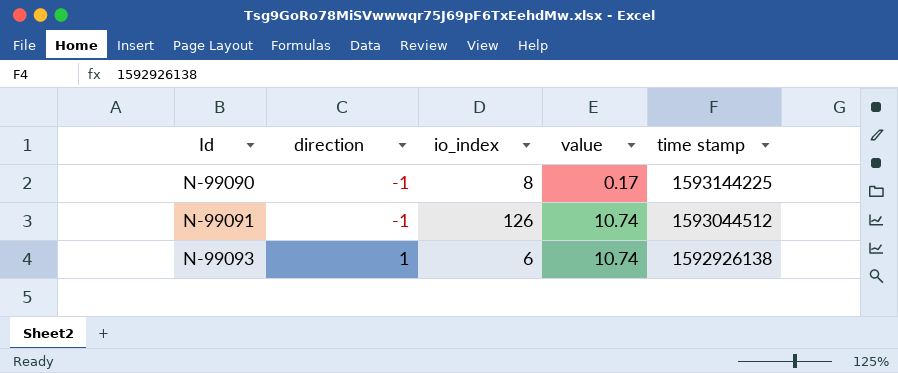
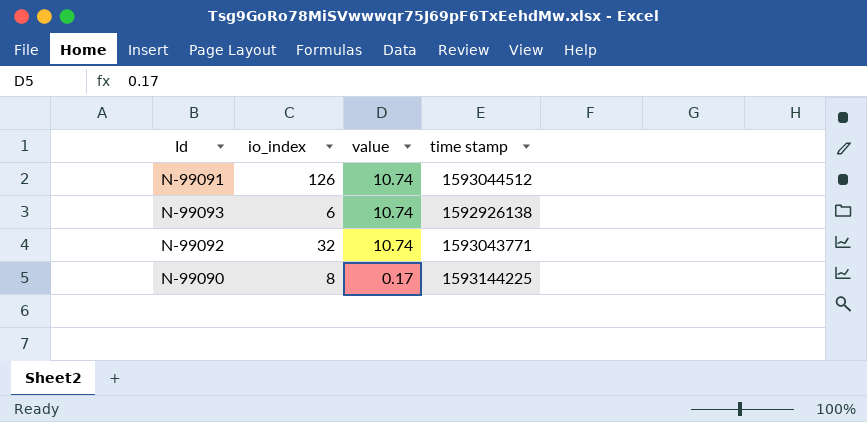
row order: Id ascending -> value descending
column direction | position: 2 -> none
row N-99092: none -> 32 | 10.74 | 1593043771

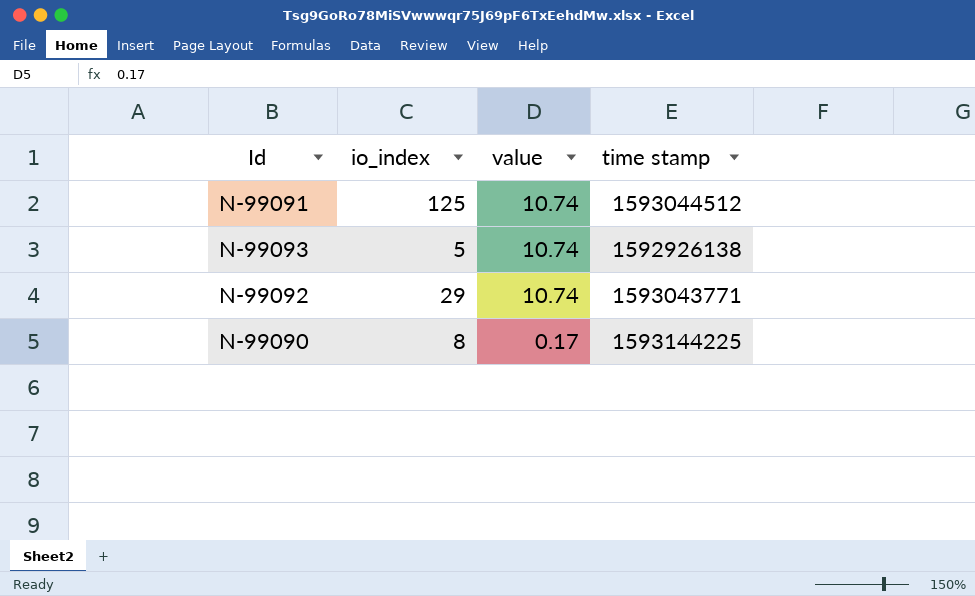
N-99091 | io_index: 126 -> 125
N-99093 | io_index: 6 -> 5
N-99092 | io_index: 32 -> 29

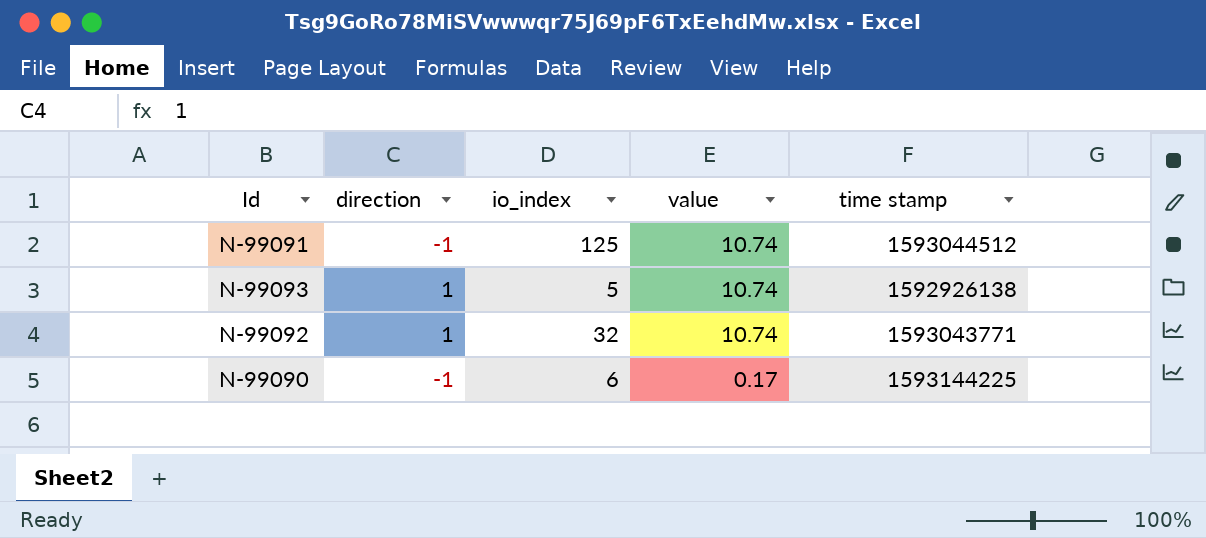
column direction | position: none -> 2
N-99092 | io_index: 29 -> 32
N-99090 | io_index: 8 -> 6

